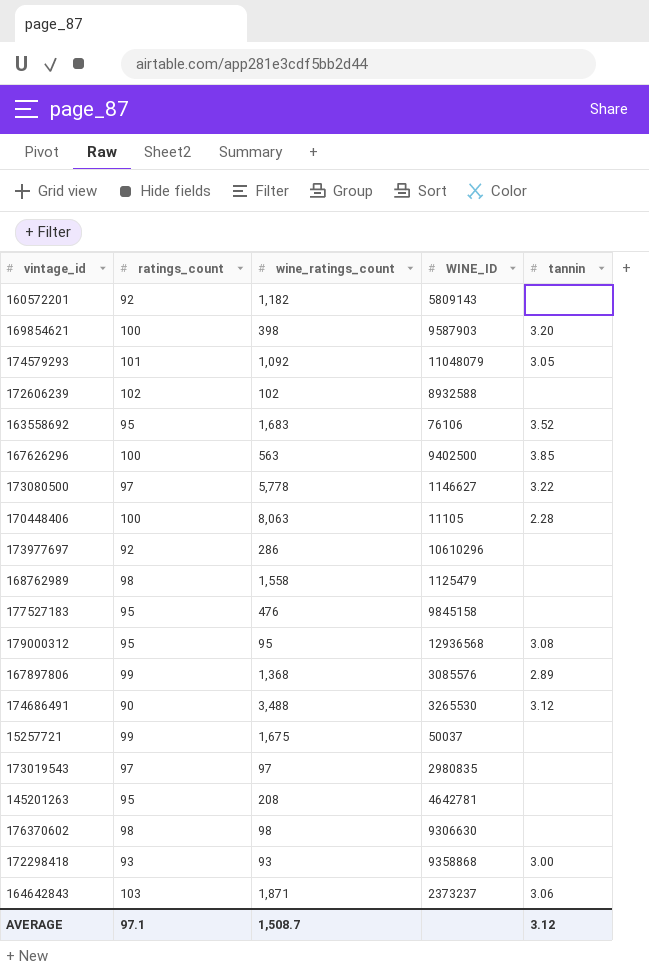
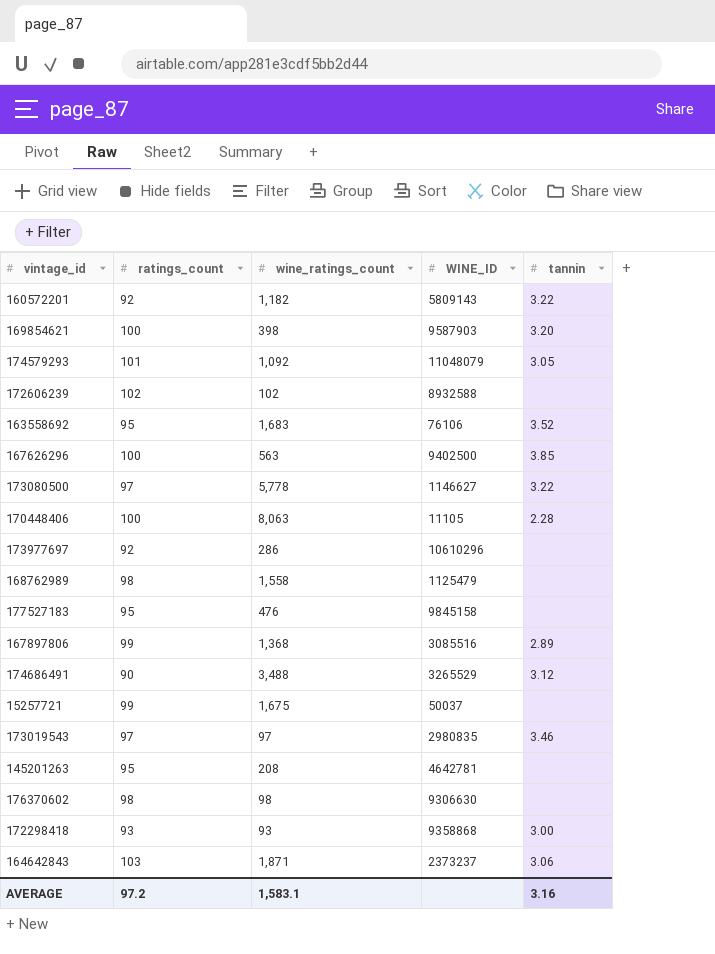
row 179000312: 95 | 95 | 12936568 | 3.08 -> none
160572201 | tannin: none -> 3.22
167897806 | WINE_ID: 3085576 -> 3085516
174686491 | WINE_ID: 3265530 -> 3265529
173019543 | tannin: none -> 3.46
AVERAGE | ratings_count: 97.1 -> 97.2
AVERAGE | wine_ratings_count: 1,508.7 -> 1,583.1
AVERAGE | tannin: 3.12 -> 3.16

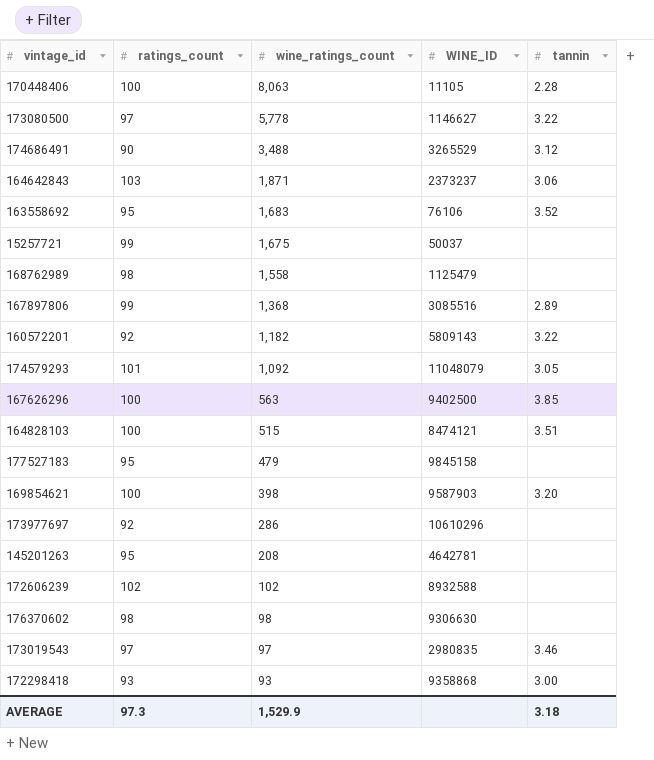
row order: none -> wine_ratings_count descending
row 164828103: none -> 100 | 515 | 8474121 | 3.51
177527183 | wine_ratings_count: 476 -> 479
AVERAGE | ratings_count: 97.2 -> 97.3
AVERAGE | wine_ratings_count: 1,583.1 -> 1,529.9
AVERAGE | tannin: 3.16 -> 3.18

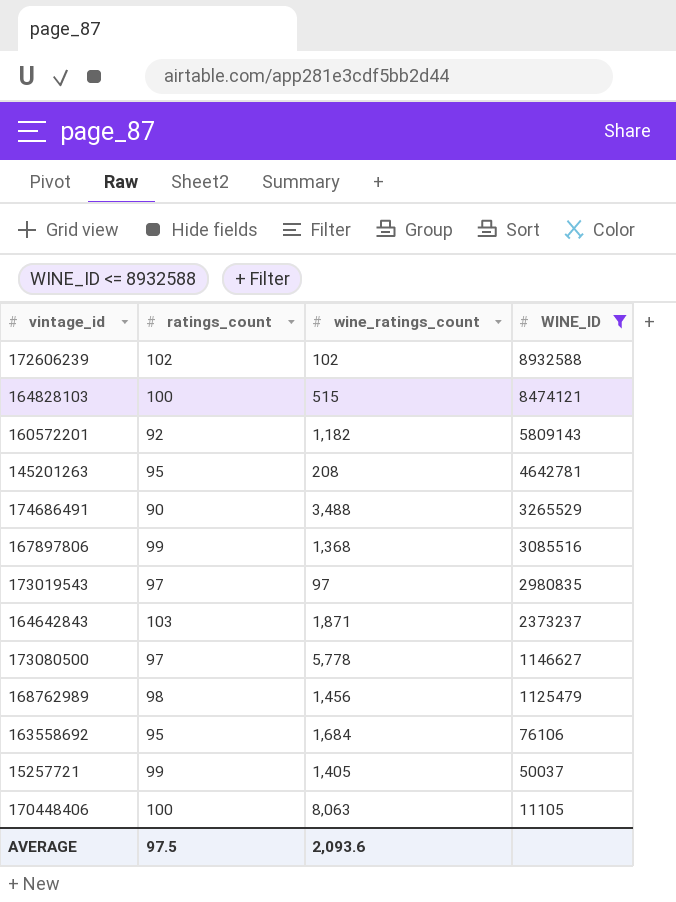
filter: none -> WINE_ID <= 8932588
row order: wine_ratings_count descending -> WINE_ID descending
column tannin | position: 5 -> none
168762989 | wine_ratings_count: 1,558 -> 1,456
163558692 | wine_ratings_count: 1,683 -> 1,684
15257721 | wine_ratings_count: 1,675 -> 1,405
AVERAGE | ratings_count: 97.3 -> 97.5
AVERAGE | wine_ratings_count: 1,529.9 -> 2,093.6

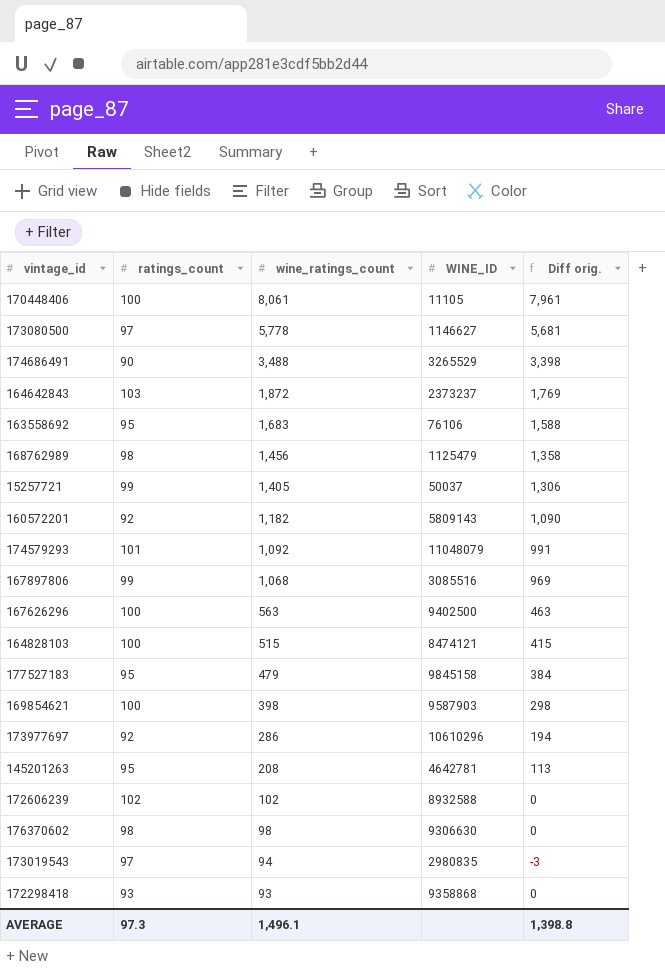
filter: WINE_ID <= 8932588 -> none
row order: WINE_ID descending -> wine_ratings_count descending
column Diff orig. | formula: none -> [wine_ratings_count] - [ratings_count]
170448406 | wine_ratings_count: 8,063 -> 8,061
164642843 | wine_ratings_count: 1,871 -> 1,872
163558692 | wine_ratings_count: 1,684 -> 1,683
167897806 | wine_ratings_count: 1,368 -> 1,068
173019543 | wine_ratings_count: 97 -> 94
AVERAGE | ratings_count: 97.5 -> 97.3
AVERAGE | wine_ratings_count: 2,093.6 -> 1,496.1

